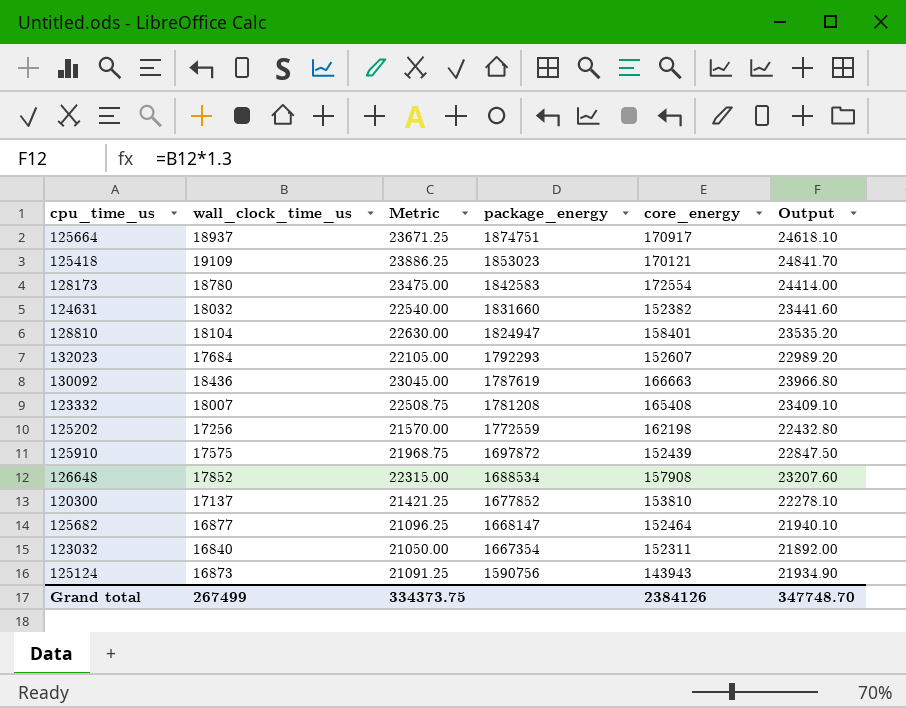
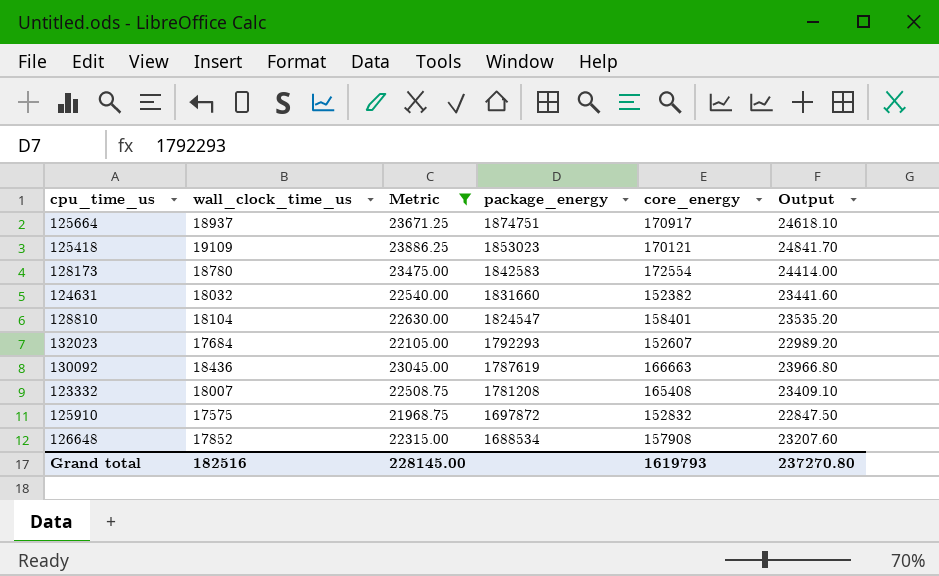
filter: none -> Metric >= 21968.75
128810 | package_energy: 1824947 -> 1824547
125910 | core_energy: 152439 -> 152832
Grand total | wall_clock_time_us: 267499 -> 182516
Grand total | Metric: 334373.75 -> 228145.00
Grand total | core_energy: 2384126 -> 1619793
Grand total | Output: 347748.70 -> 237270.80

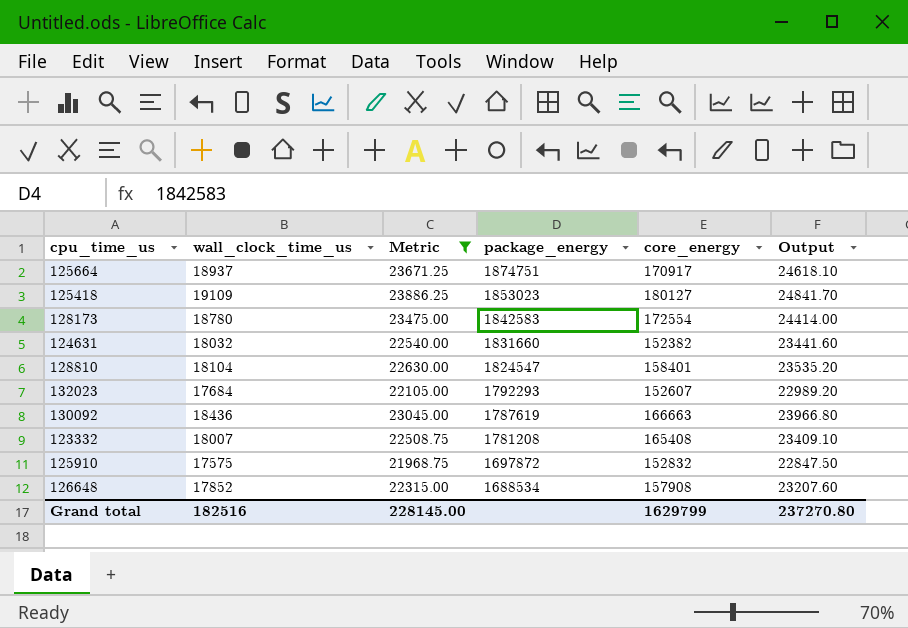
125418 | core_energy: 170121 -> 180127
Grand total | core_energy: 1619793 -> 1629799

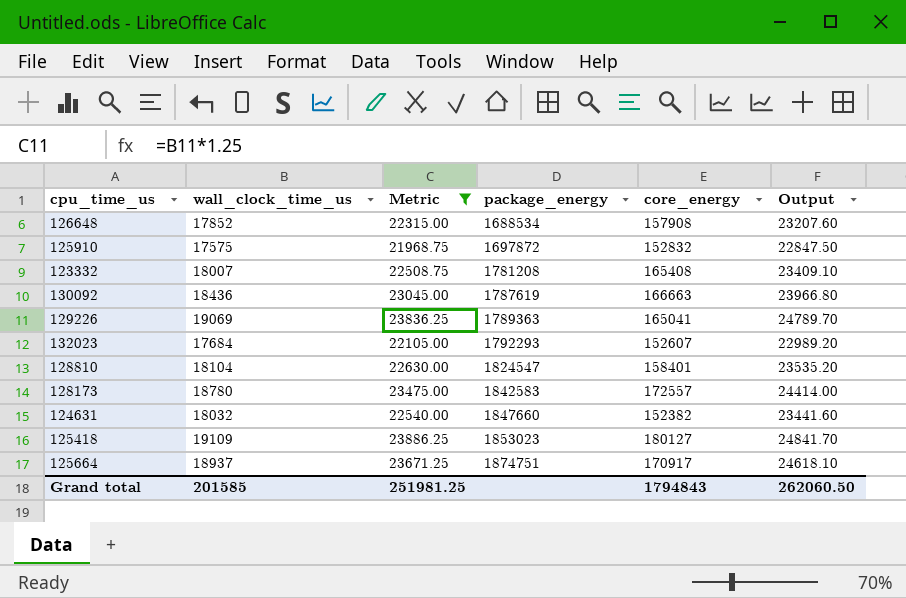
row order: package_energy descending -> package_energy ascending
row 129226: none -> 19069 | 23836.25 | 1789363 | 165041 | 24789.70
128173 | core_energy: 172554 -> 172557
124631 | package_energy: 1831660 -> 1847660
Grand total | wall_clock_time_us: 182516 -> 201585
Grand total | Metric: 228145.00 -> 251981.25
Grand total | core_energy: 1629799 -> 1794843
Grand total | Output: 237270.80 -> 262060.50

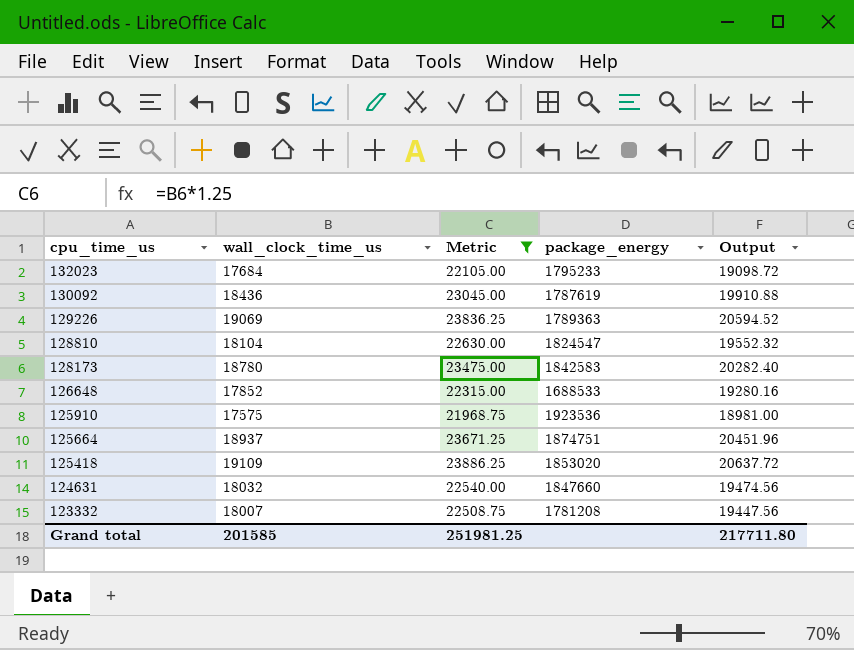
row order: package_energy ascending -> cpu_time_us descending
column core_energy | position: 5 -> none
column Output | formula: [wall_clock_time_us] * 1.3 -> [wall_clock_time_us] * 1.08
132023 | package_energy: 1792293 -> 1795233
126648 | package_energy: 1688534 -> 1688533
125910 | package_energy: 1697872 -> 1923536
125418 | package_energy: 1853023 -> 1853020
Grand total | Output: 262060.50 -> 217711.80

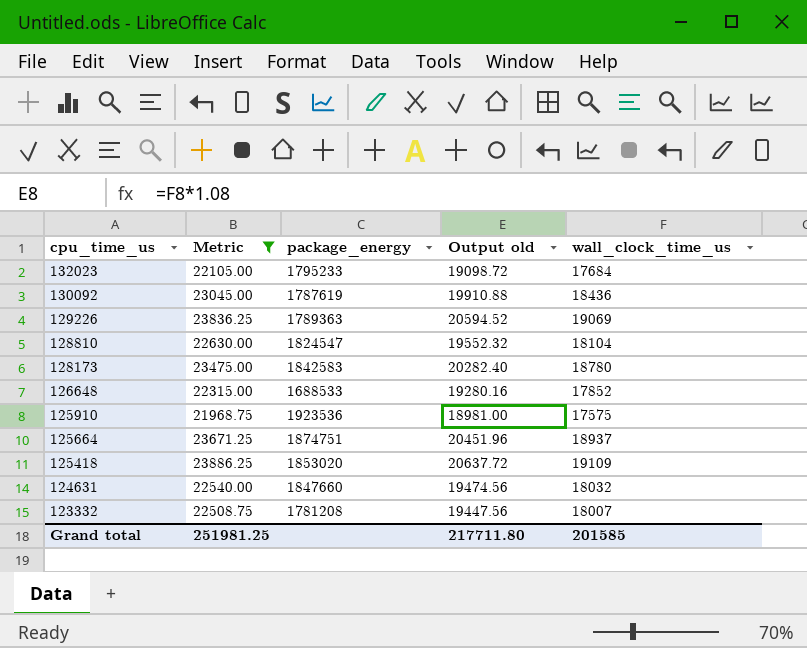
column name: Output -> Output old
column wall_clock_time_us | position: 2 -> 5

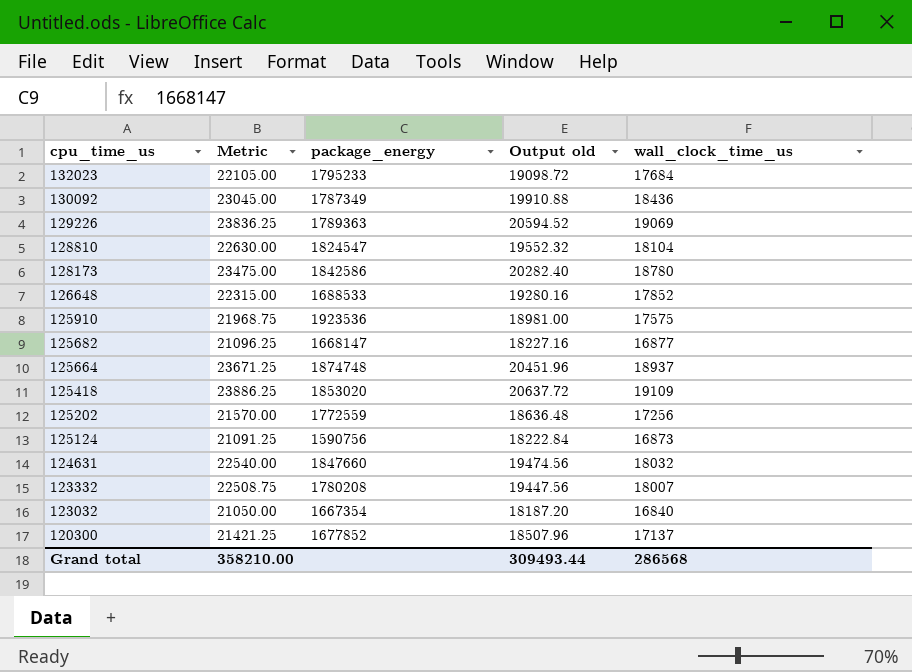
filter: Metric >= 21968.75 -> none
130092 | package_energy: 1787619 -> 1787349
128173 | package_energy: 1842583 -> 1842586
125664 | package_energy: 1874751 -> 1874748
123332 | package_energy: 1781208 -> 1780208
Grand total | Metric: 251981.25 -> 358210.00
Grand total | Output old: 217711.80 -> 309493.44
Grand total | wall_clock_time_us: 201585 -> 286568

